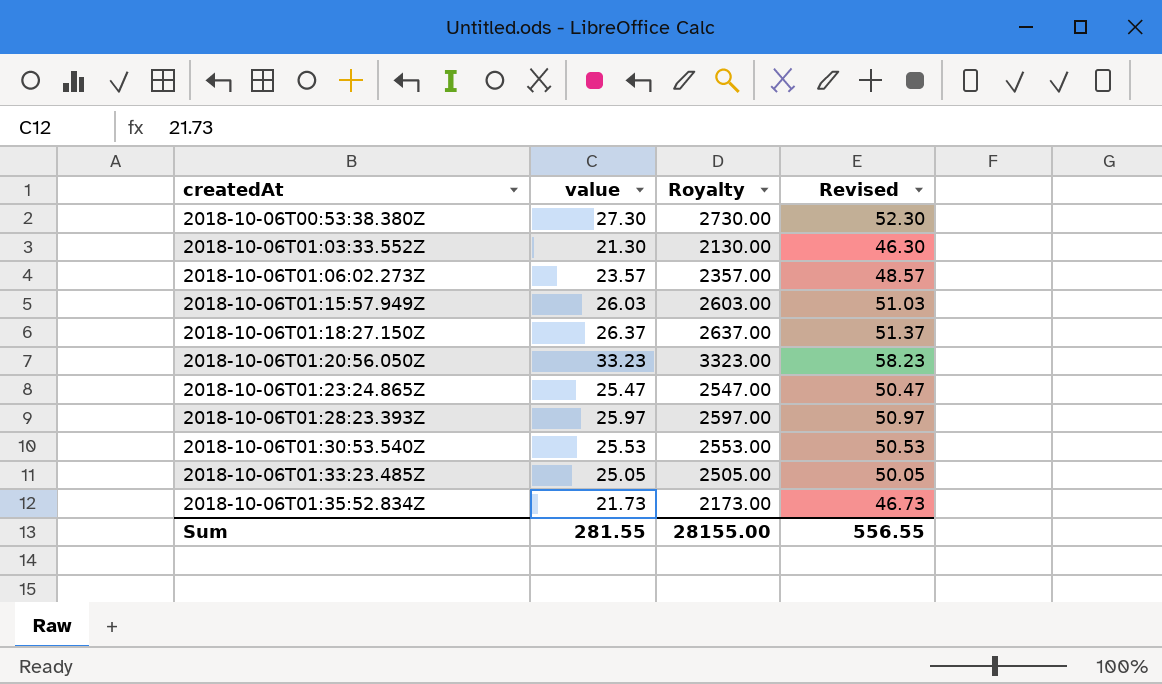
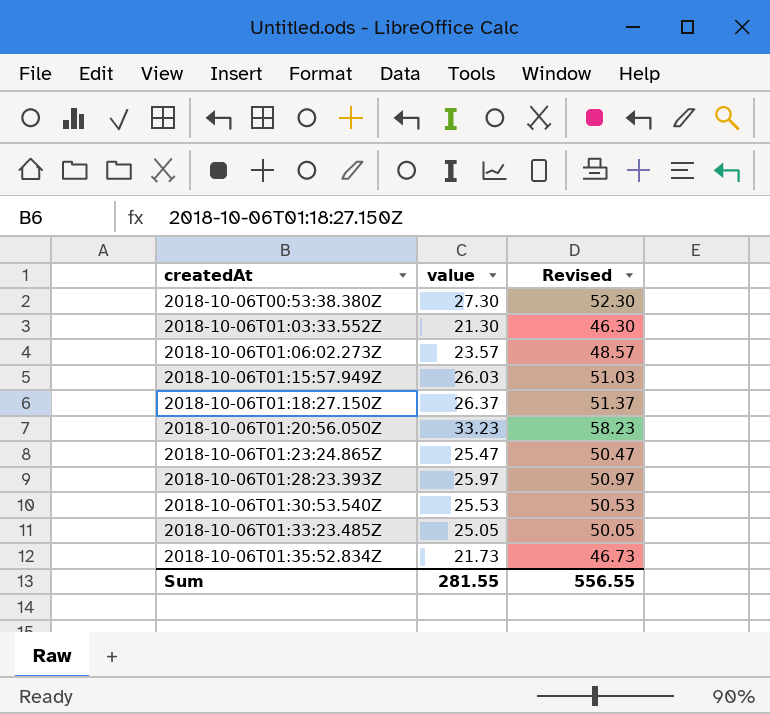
column Royalty | formula: [value] * 100 -> none

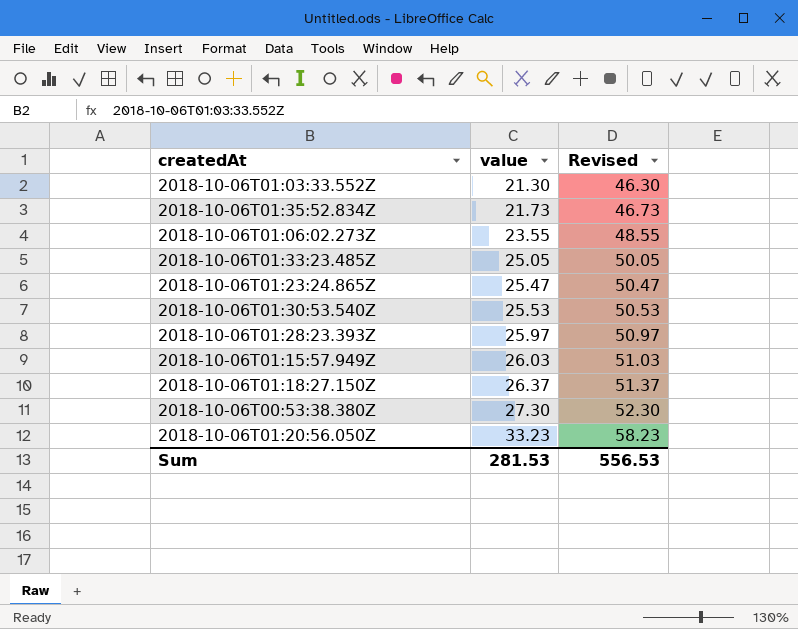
row order: createdAt ascending -> value ascending
2018-10-06T01:06:02.273Z | value: 23.57 -> 23.55
2018-10-06T01:06:02.273Z | Revised: 48.57 -> 48.55
Sum | value: 281.55 -> 281.53
Sum | Revised: 556.55 -> 556.53

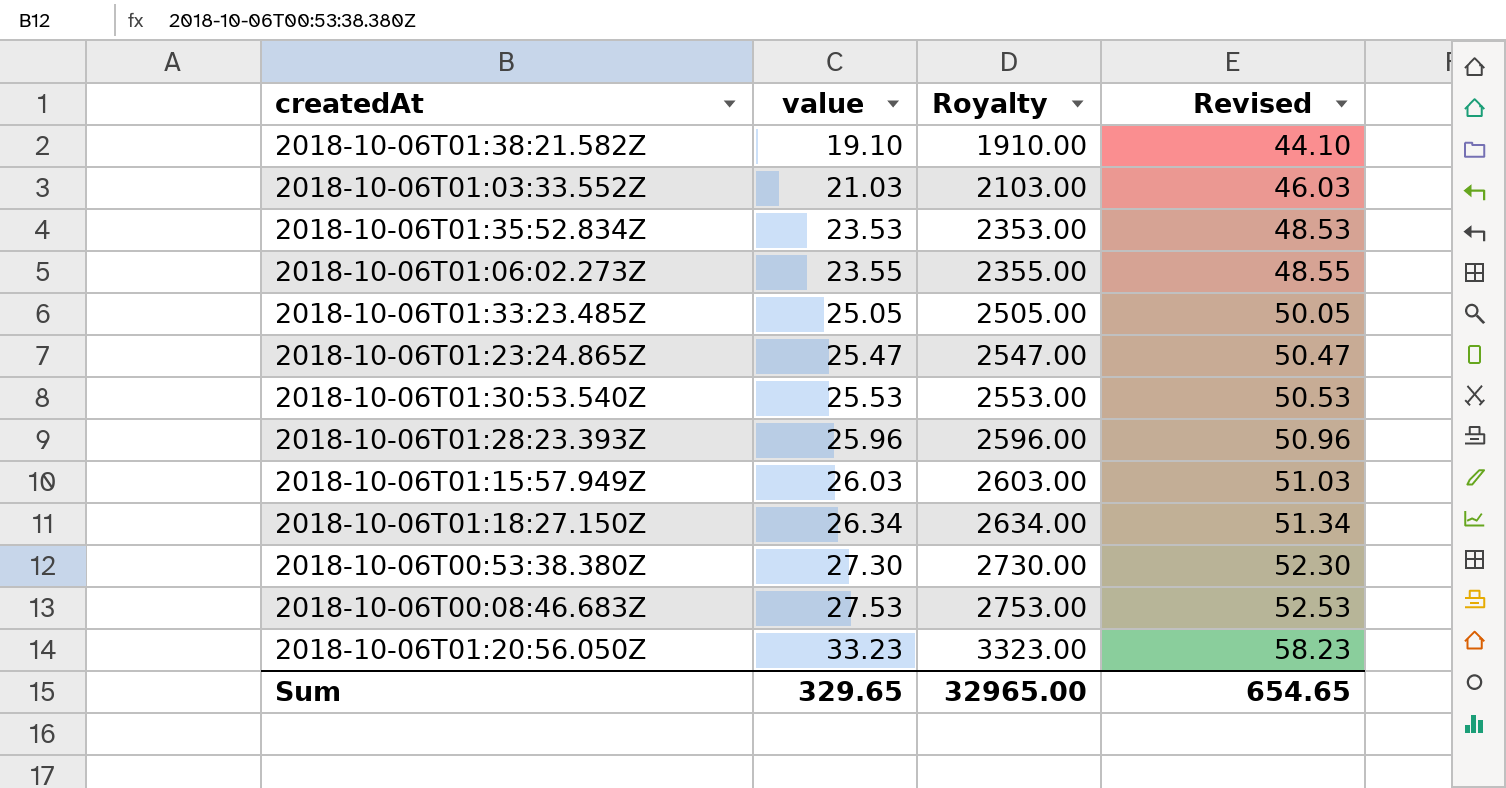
column Royalty | formula: none -> [value] * 100
row 2018-10-06T01:38:21.582Z: none -> 19.10 | 1910.00 | 44.10
2018-10-06T01:03:33.552Z | value: 21.30 -> 21.03
2018-10-06T01:03:33.552Z | Revised: 46.30 -> 46.03
2018-10-06T01:35:52.834Z | value: 21.73 -> 23.53
2018-10-06T01:35:52.834Z | Revised: 46.73 -> 48.53
2018-10-06T01:28:23.393Z | value: 25.97 -> 25.96
2018-10-06T01:28:23.393Z | Revised: 50.97 -> 50.96
2018-10-06T01:18:27.150Z | value: 26.37 -> 26.34
2018-10-06T01:18:27.150Z | Revised: 51.37 -> 51.34
row 2018-10-06T00:08:46.683Z: none -> 27.53 | 2753.00 | 52.53
Sum | value: 281.53 -> 329.65
Sum | Revised: 556.53 -> 654.65

